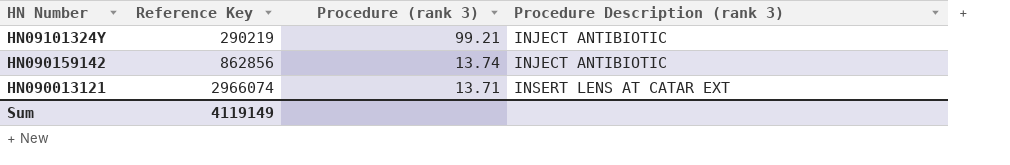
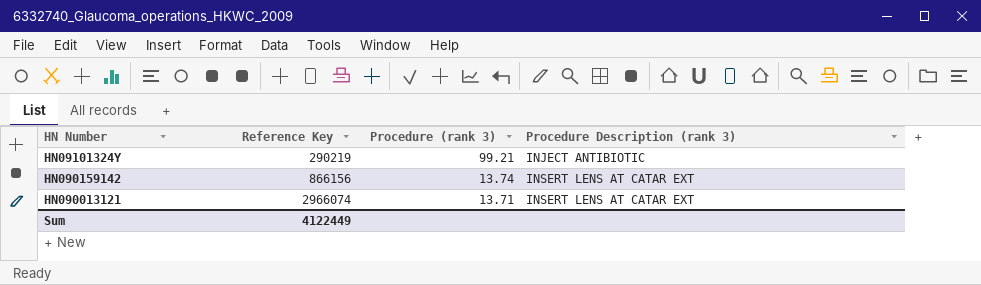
HN090159142 | Reference Key: 862856 -> 866156
HN090159142 | Procedure Description (rank 3): INJECT ANTIBIOTIC -> INSERT LENS AT CATAR EXT
Sum | Reference Key: 4119149 -> 4122449

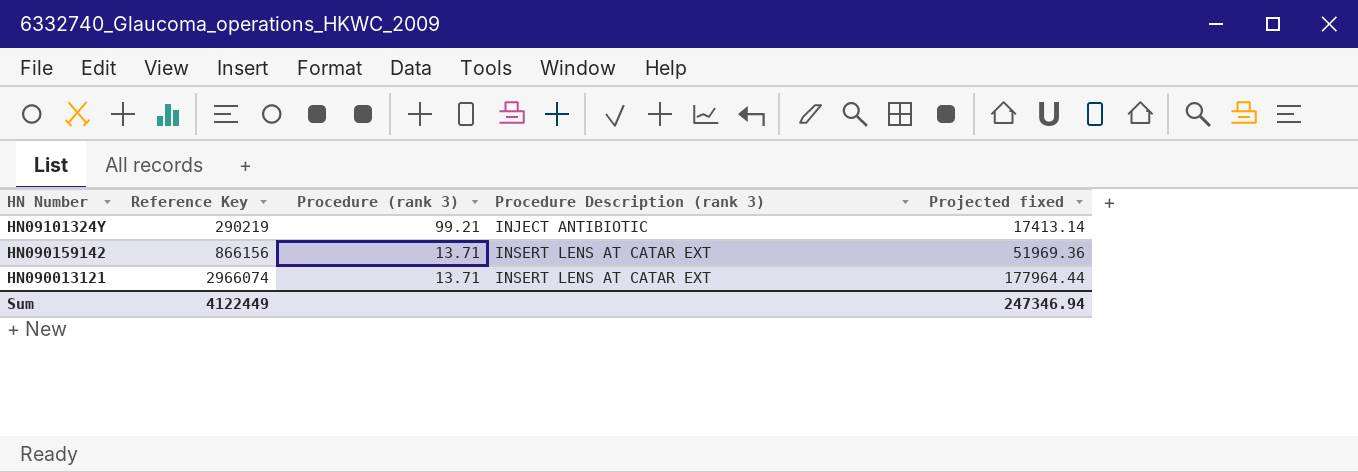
column Projected fixed | formula: none -> [Reference Key] * 0.06
HN090159142 | Procedure (rank 3): 13.74 -> 13.71

